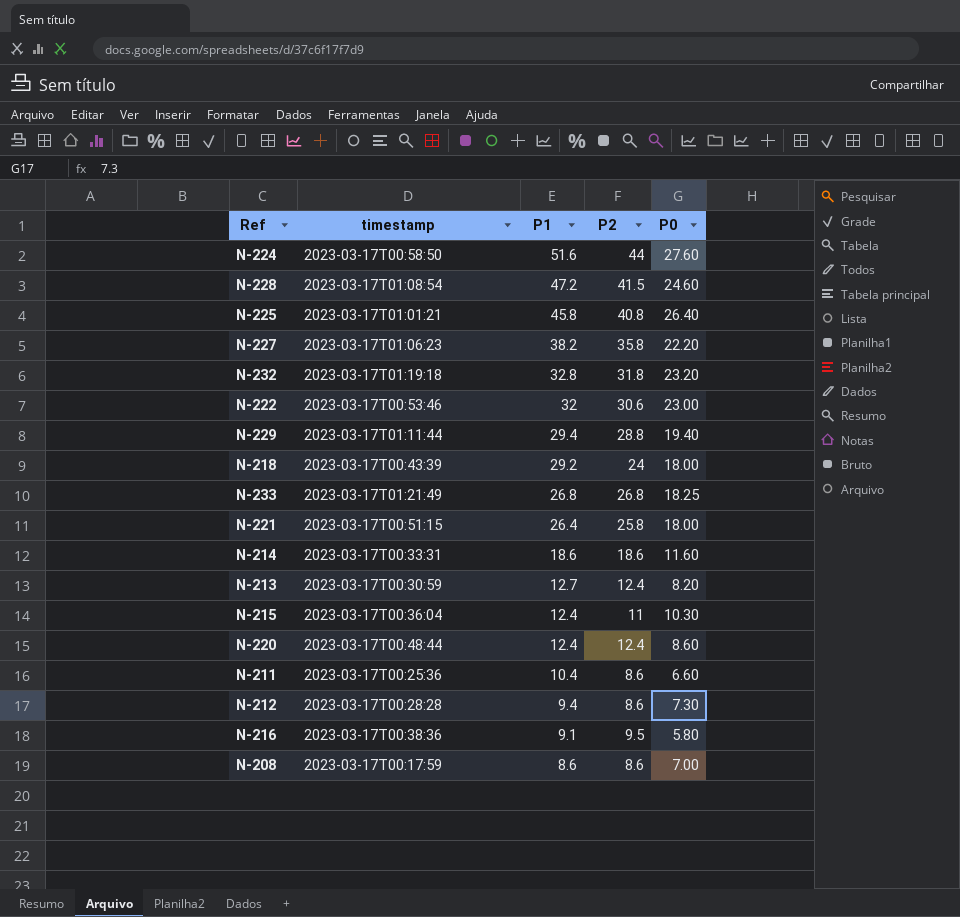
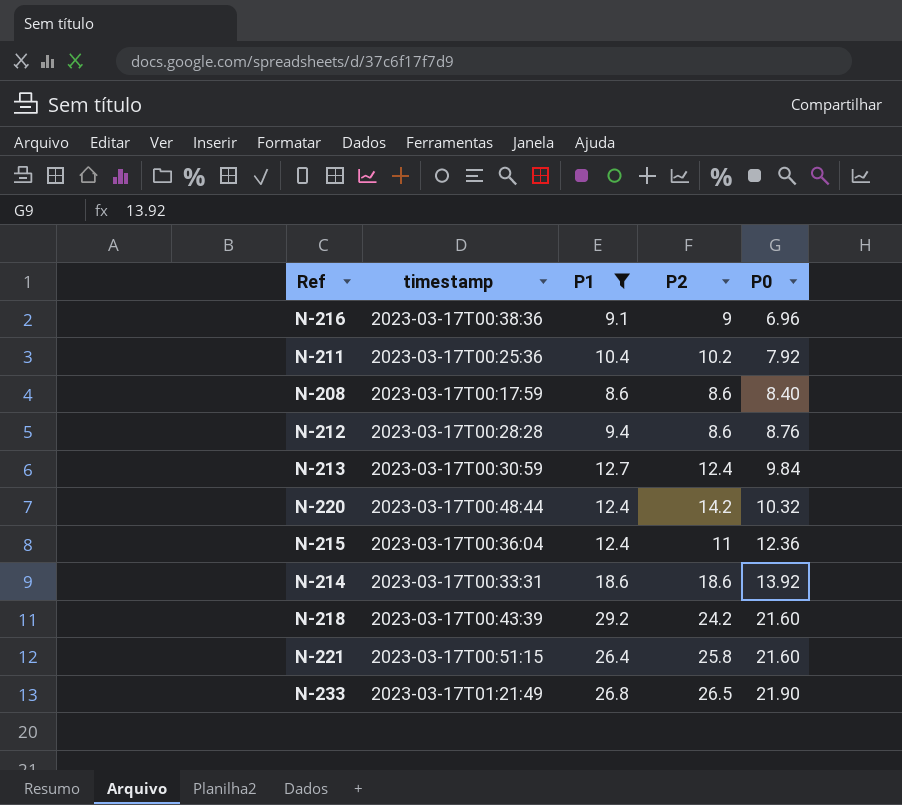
filter: none -> P1 <= 29.2
row order: P1 descending -> P0 ascending
N-216 | P2: 9.5 -> 9
N-216 | P0: 5.80 -> 6.96
N-211 | P2: 8.6 -> 10.2
N-211 | P0: 6.60 -> 7.92
N-208 | P0: 7.00 -> 8.40
N-212 | P0: 7.30 -> 8.76
N-213 | P0: 8.20 -> 9.84
N-220 | P2: 12.4 -> 14.2
N-220 | P0: 8.60 -> 10.32
N-215 | P0: 10.30 -> 12.36
N-214 | P0: 11.60 -> 13.92
N-218 | P2: 24 -> 24.2
N-218 | P0: 18.00 -> 21.60
N-221 | P0: 18.00 -> 21.60
N-233 | P2: 26.8 -> 26.5
N-233 | P0: 18.25 -> 21.90

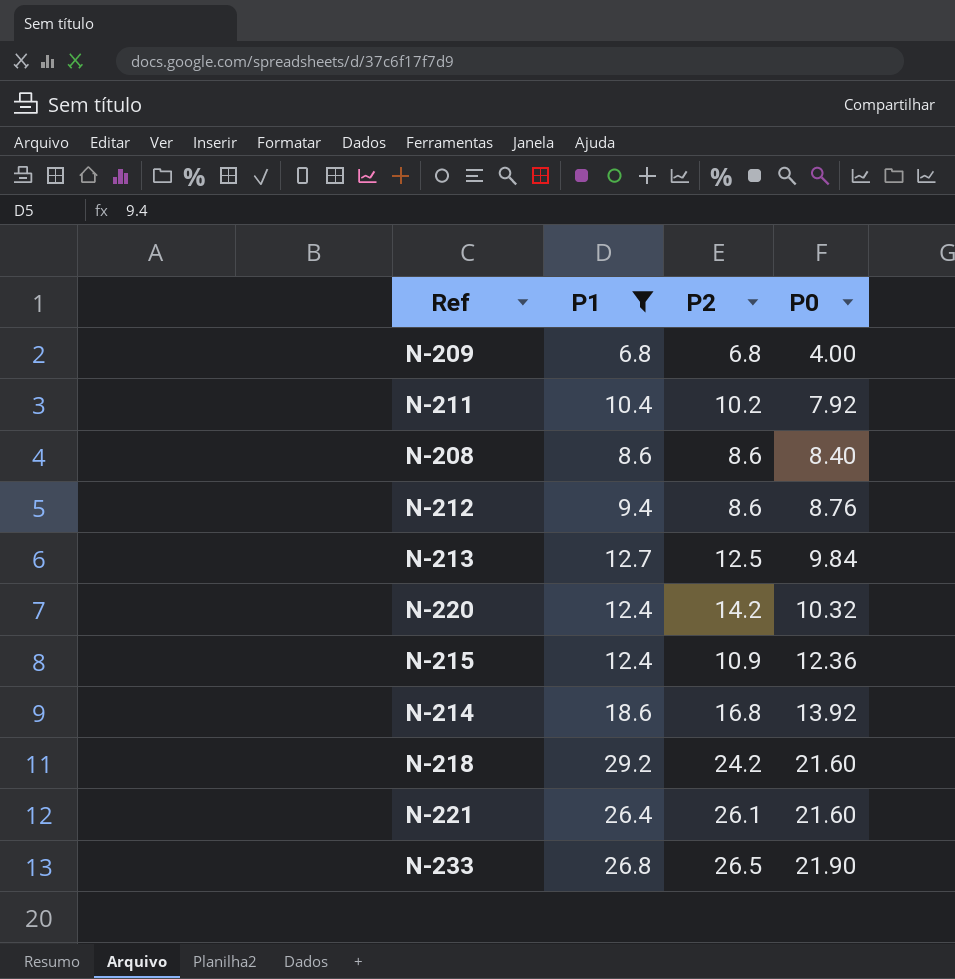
column timestamp | position: 2 -> none
row N-216: 2023-03-17T00:38:36 | 9.1 | 9 | 6.96 -> none
row N-209: none -> 6.8 | 6.8 | 4.00
N-213 | P2: 12.4 -> 12.5
N-215 | P2: 11 -> 10.9
N-214 | P2: 18.6 -> 16.8
N-221 | P2: 25.8 -> 26.1

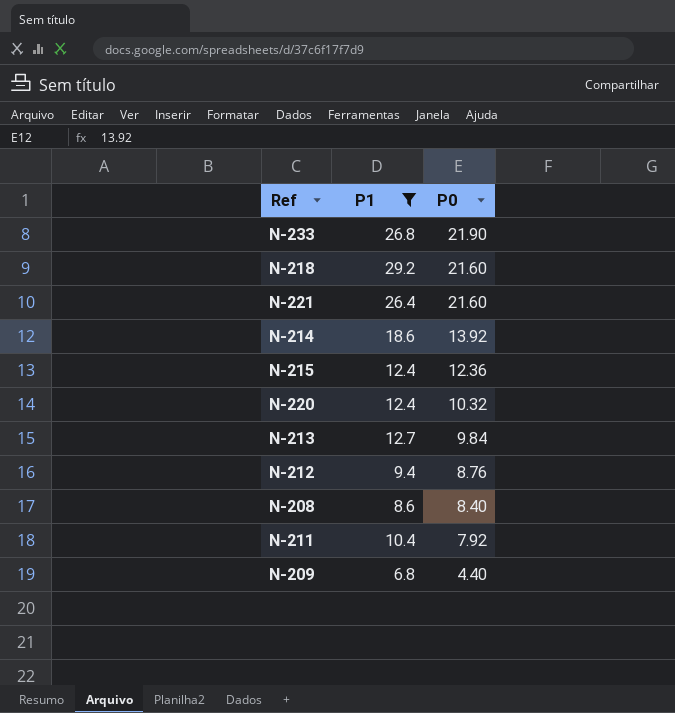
row order: P0 ascending -> P0 descending
column P2 | position: 3 -> none
N-209 | P0: 4.00 -> 4.40

